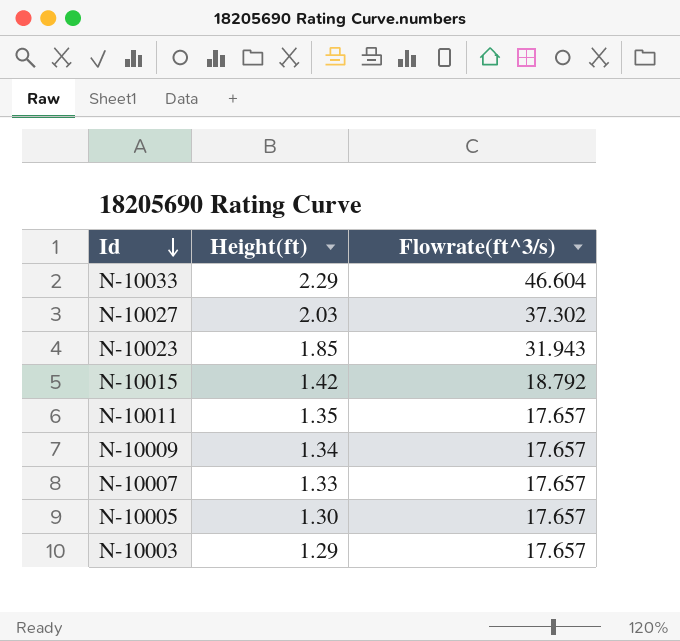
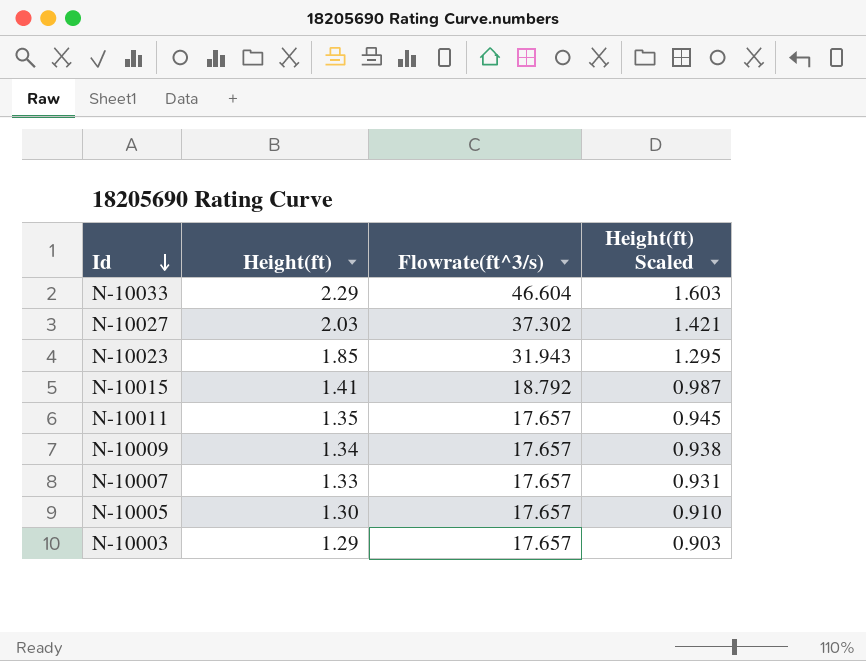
column Height(ft) Scaled | formula: none -> [Height(ft)] * 0.7
N-10015 | Height(ft): 1.42 -> 1.41

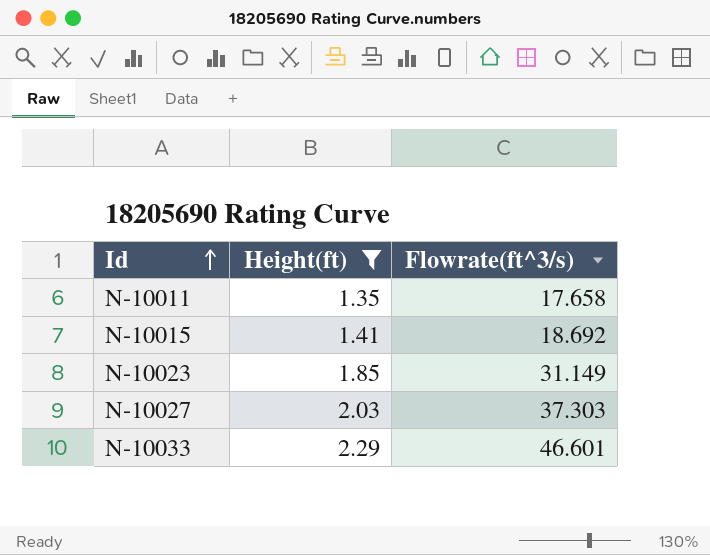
filter: none -> Height(ft) >= 1.35
row order: Id descending -> Id ascending
column Height(ft) Scaled | formula: [Height(ft)] * 0.7 -> none
N-10011 | Flowrate(ft^3/s): 17.657 -> 17.658
N-10015 | Flowrate(ft^3/s): 18.792 -> 18.692
N-10023 | Flowrate(ft^3/s): 31.943 -> 31.149
N-10027 | Flowrate(ft^3/s): 37.302 -> 37.303
N-10033 | Flowrate(ft^3/s): 46.604 -> 46.601

